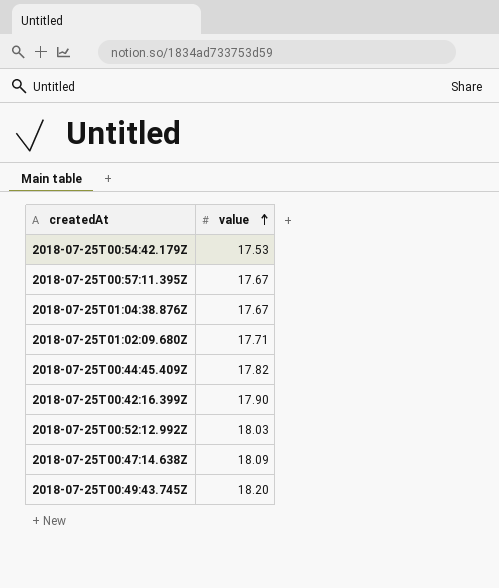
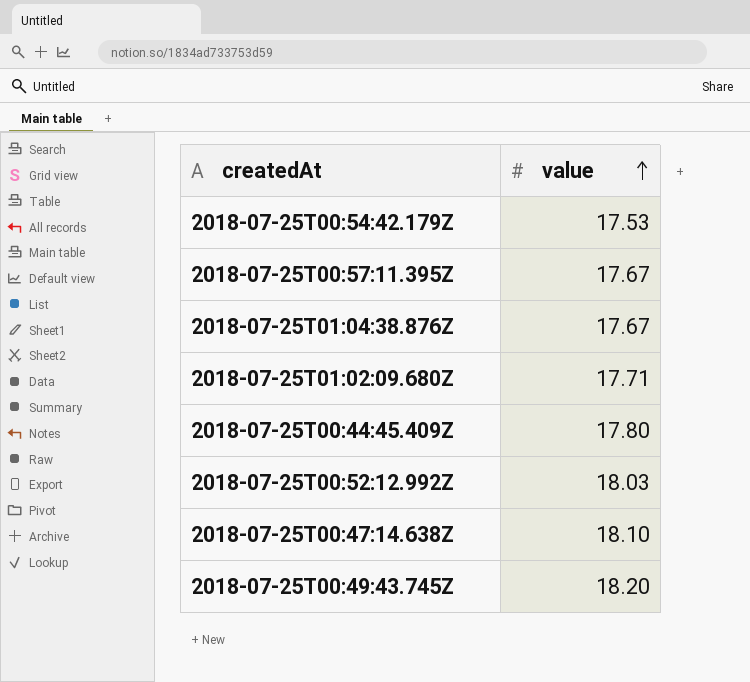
row 2018-07-25T00:42:16.399Z: 17.90 -> none
2018-07-25T00:44:45.409Z | value: 17.82 -> 17.80
2018-07-25T00:47:14.638Z | value: 18.09 -> 18.10

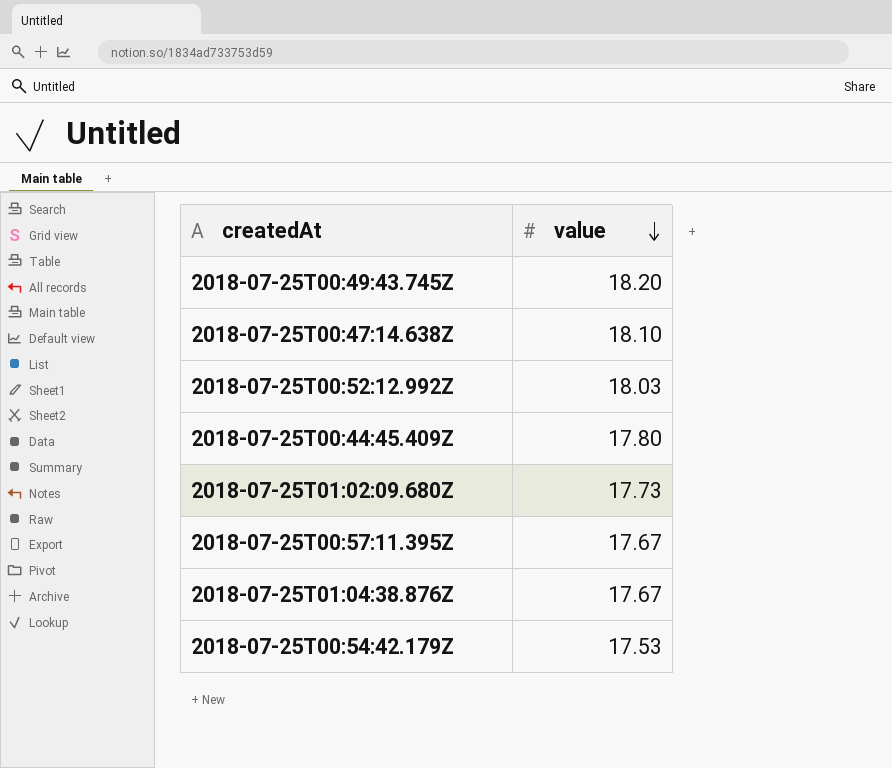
row order: value ascending -> value descending
2018-07-25T01:02:09.680Z | value: 17.71 -> 17.73

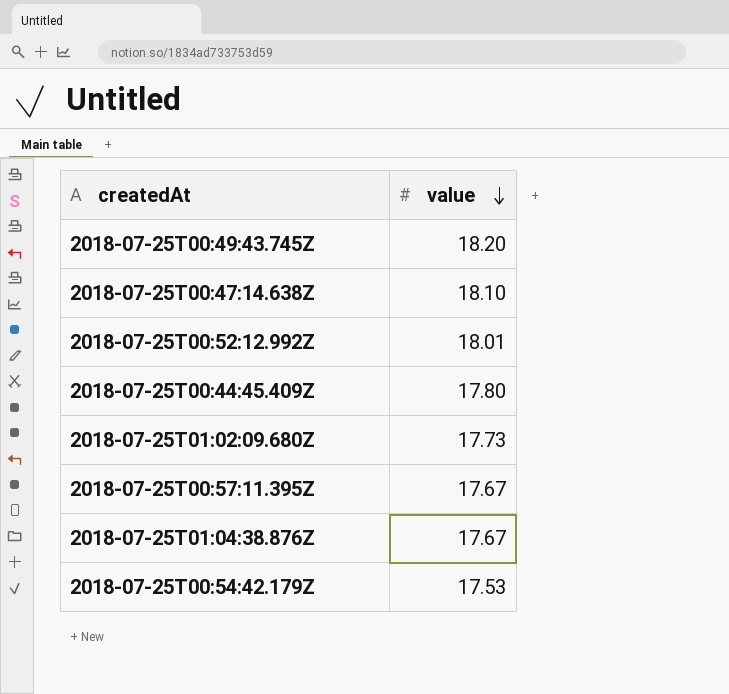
2018-07-25T00:52:12.992Z | value: 18.03 -> 18.01

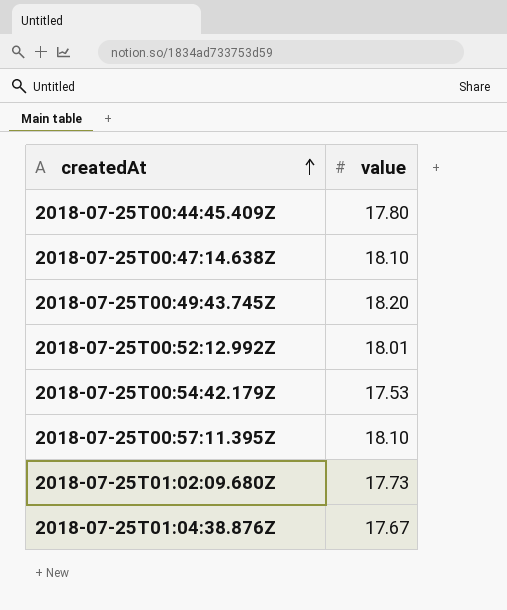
row order: value descending -> createdAt ascending
2018-07-25T00:57:11.395Z | value: 17.67 -> 18.10

